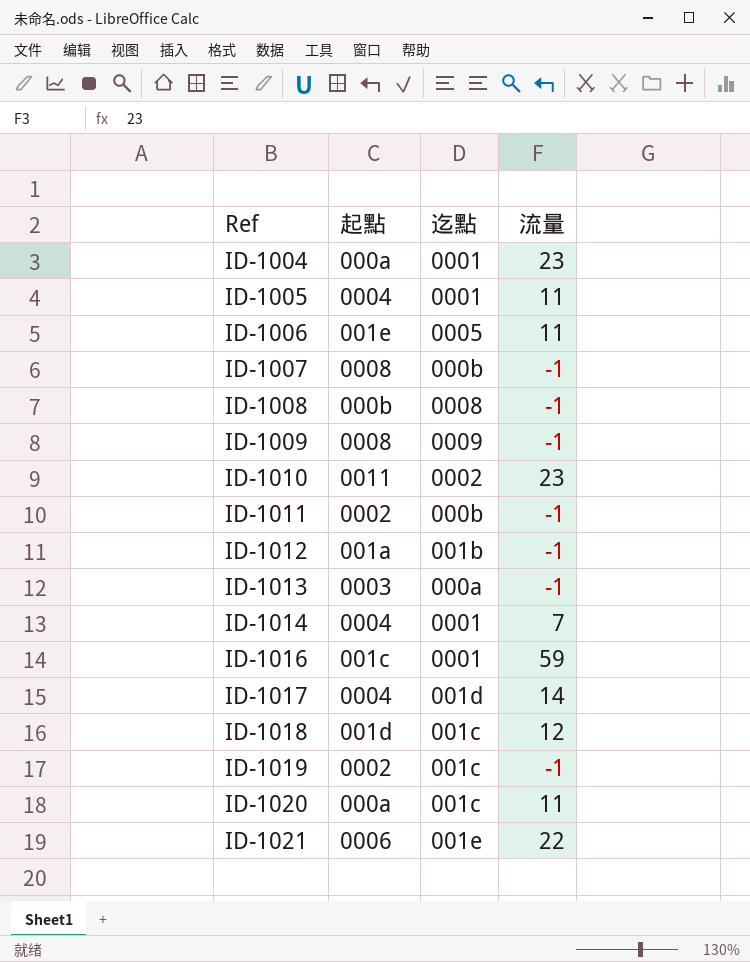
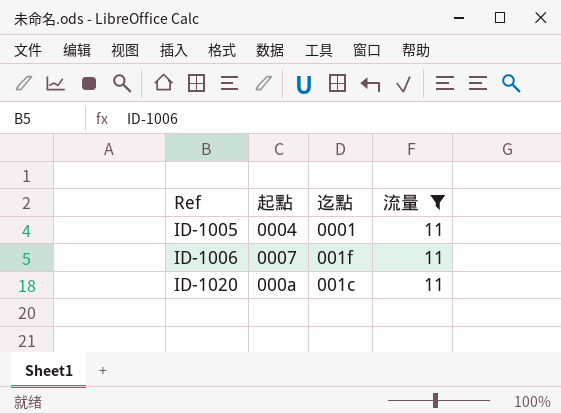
filter: none -> 流量 = 11
ID-1006 | 起點: 001e -> 0007
ID-1006 | 迄點: 0005 -> 001f

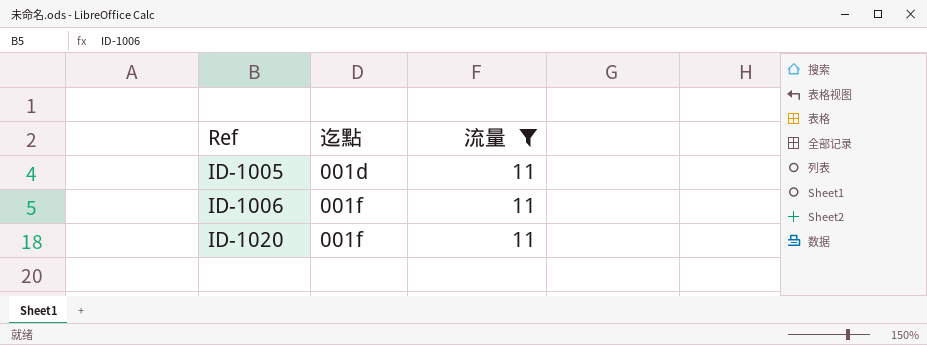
column 起點 | position: 2 -> none
ID-1005 | 迄點: 0001 -> 001d
ID-1020 | 迄點: 001c -> 001f

